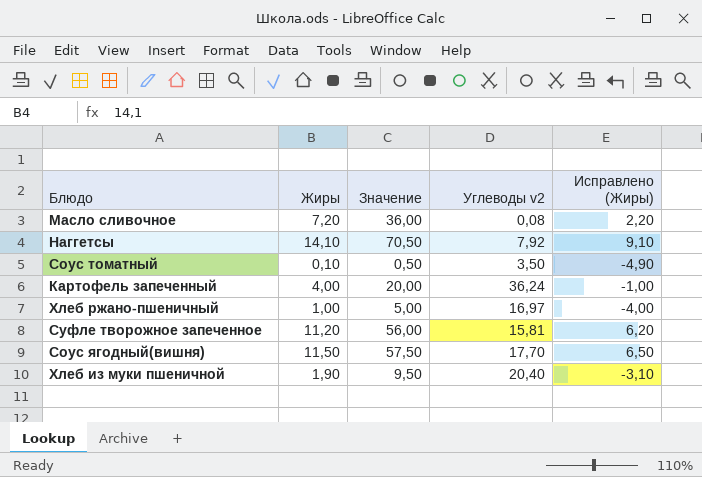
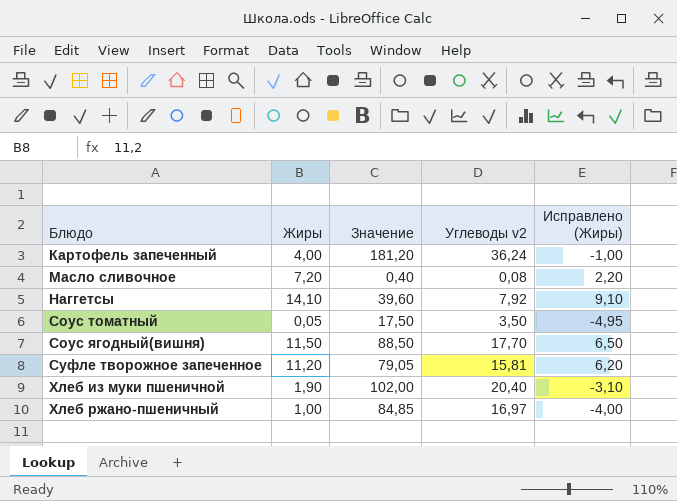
row order: none -> Блюдо ascending
column Значение | formula: [Жиры] * 5 -> [Углеводы v2] * 5
Соус томатный | Жиры: 0,10 -> 0,05
Соус томатный | Исправлено (Жиры): -4,90 -> -4,95

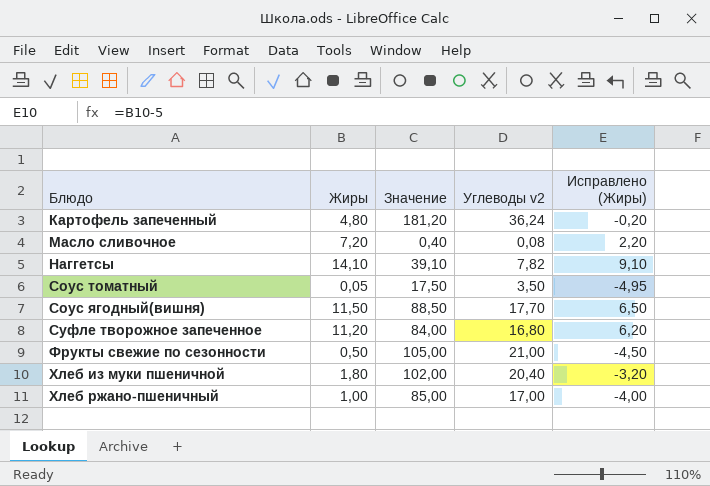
Картофель запеченный | Жиры: 4,00 -> 4,80
Картофель запеченный | Исправлено (Жиры): -1,00 -> -0,20
Наггетсы | Значение: 39,60 -> 39,10
Наггетсы | Углеводы v2: 7,92 -> 7,82
Суфле творожное запеченное | Значение: 79,05 -> 84,00
Суфле творожное запеченное | Углеводы v2: 15,81 -> 16,80
row Фрукты свежие по сезонности: none -> 0,50 | 105,00 | 21,00 | -4,50
Хлеб из муки пшеничной | Жиры: 1,90 -> 1,80
Хлеб из муки пшеничной | Исправлено (Жиры): -3,10 -> -3,20
Хлеб ржано-пшеничный | Значение: 84,85 -> 85,00
Хлеб ржано-пшеничный | Углеводы v2: 16,97 -> 17,00

